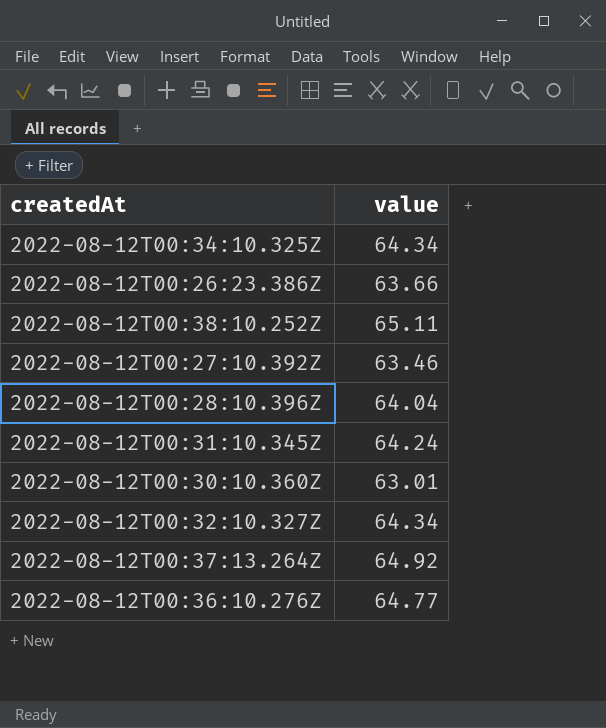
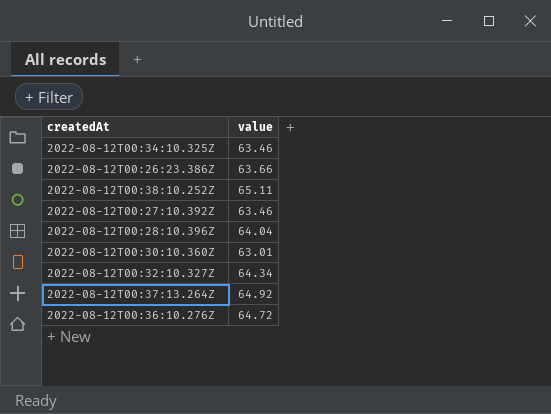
row 2022-08-12T00:31:10.345Z: 64.24 -> none
2022-08-12T00:34:10.325Z | value: 64.34 -> 63.46
2022-08-12T00:36:10.276Z | value: 64.77 -> 64.72

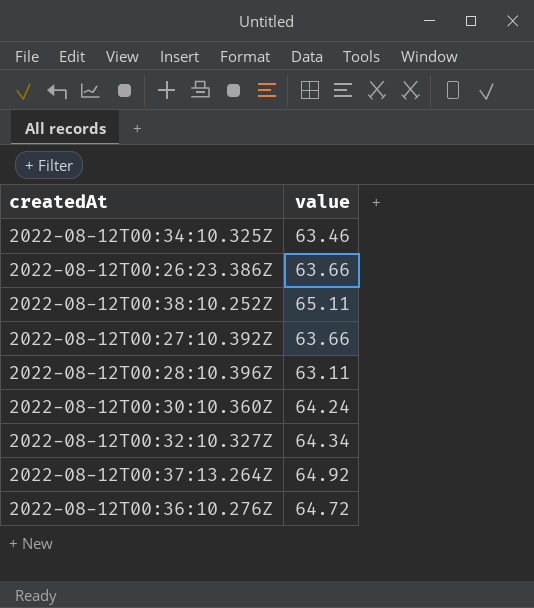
2022-08-12T00:27:10.392Z | value: 63.46 -> 63.66
2022-08-12T00:28:10.396Z | value: 64.04 -> 63.11
2022-08-12T00:30:10.360Z | value: 63.01 -> 64.24

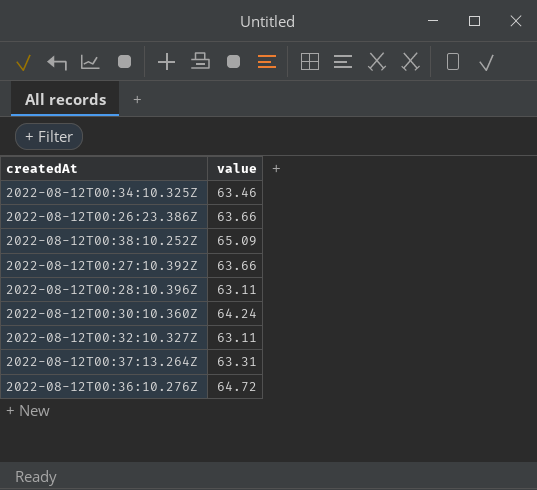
2022-08-12T00:38:10.252Z | value: 65.11 -> 65.09
2022-08-12T00:32:10.327Z | value: 64.34 -> 63.11
2022-08-12T00:37:13.264Z | value: 64.92 -> 63.31

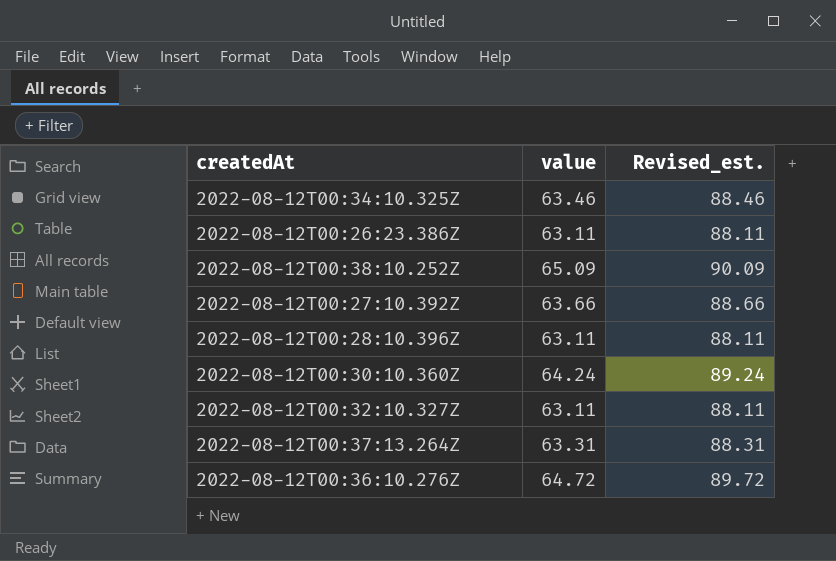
column Revised_est. | formula: none -> [value] + 25
2022-08-12T00:26:23.386Z | value: 63.66 -> 63.11

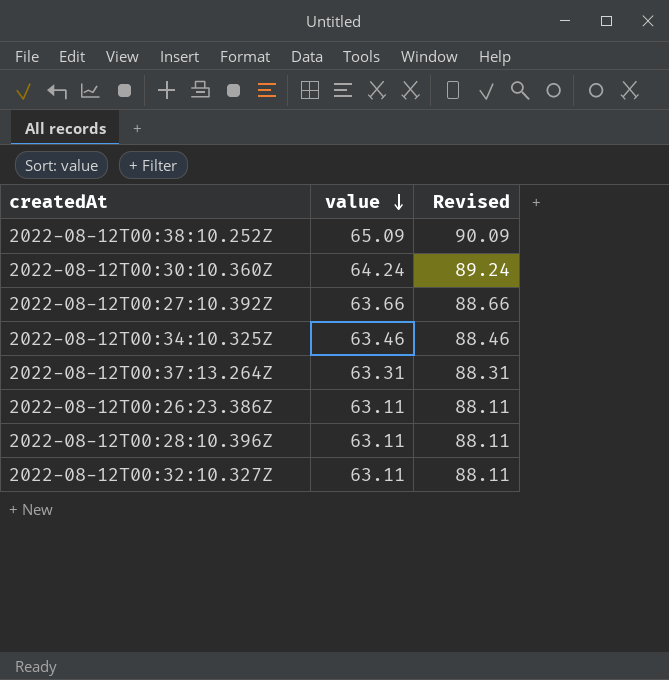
row order: none -> value descending
column name: Revised_est. -> Revised
row 2022-08-12T00:36:10.276Z: 64.72 | 89.72 -> none

